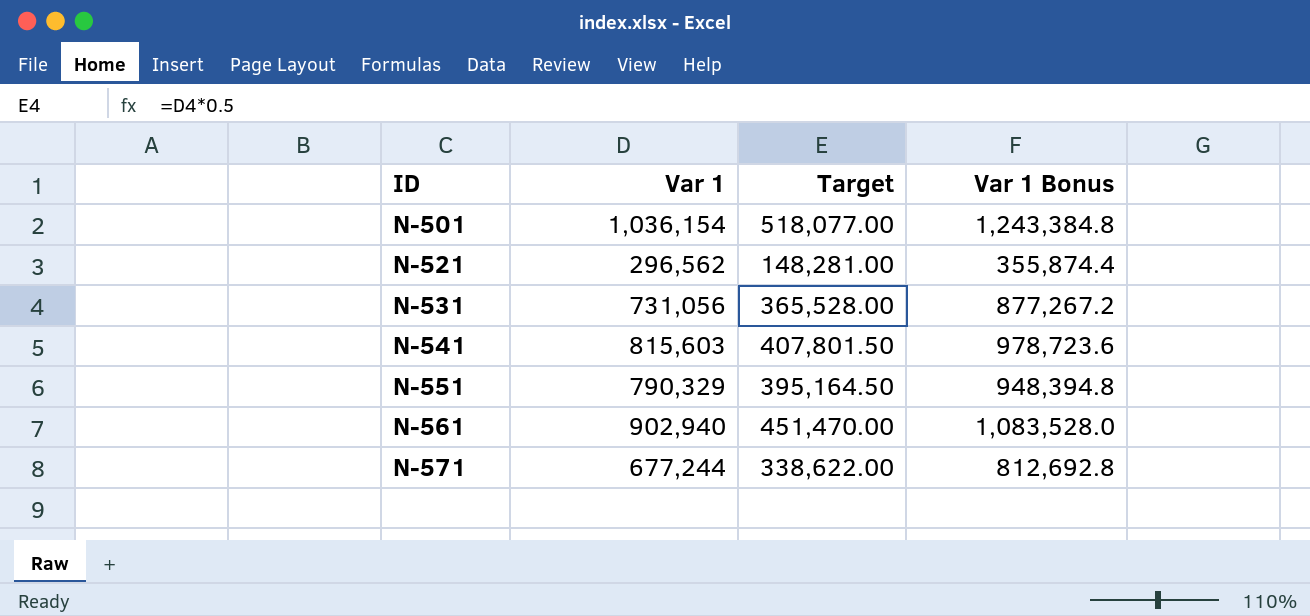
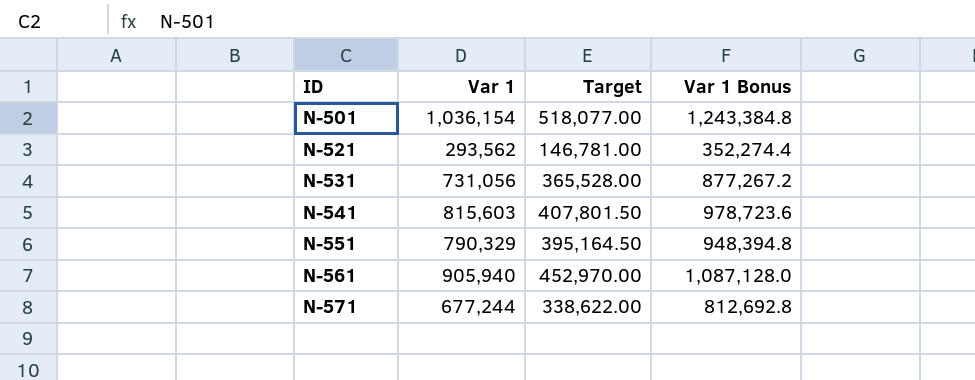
N-521 | Var 1: 296,562 -> 293,562
N-521 | Target: 148,281.00 -> 146,781.00
N-521 | Var 1 Bonus: 355,874.4 -> 352,274.4
N-561 | Var 1: 902,940 -> 905,940
N-561 | Target: 451,470.00 -> 452,970.00
N-561 | Var 1 Bonus: 1,083,528.0 -> 1,087,128.0

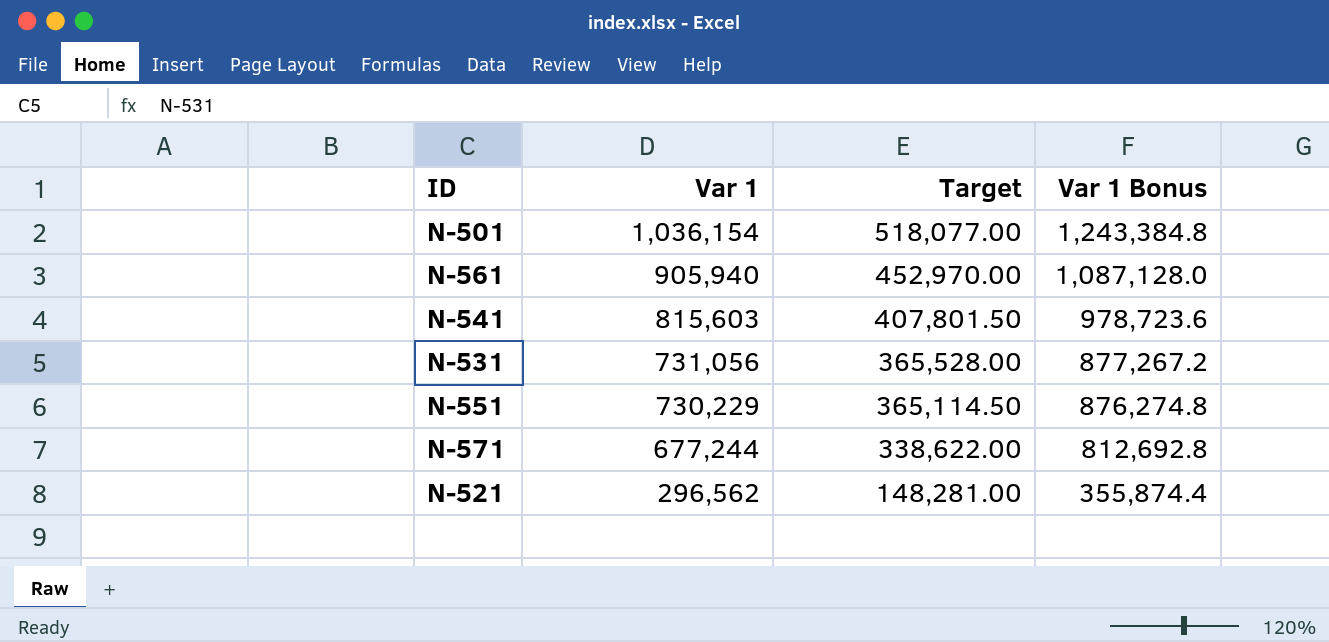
row order: ID ascending -> Var 1 descending
N-551 | Var 1: 790,329 -> 730,229
N-551 | Target: 395,164.50 -> 365,114.50
N-551 | Var 1 Bonus: 948,394.8 -> 876,274.8
N-521 | Var 1: 293,562 -> 296,562
N-521 | Target: 146,781.00 -> 148,281.00
N-521 | Var 1 Bonus: 352,274.4 -> 355,874.4

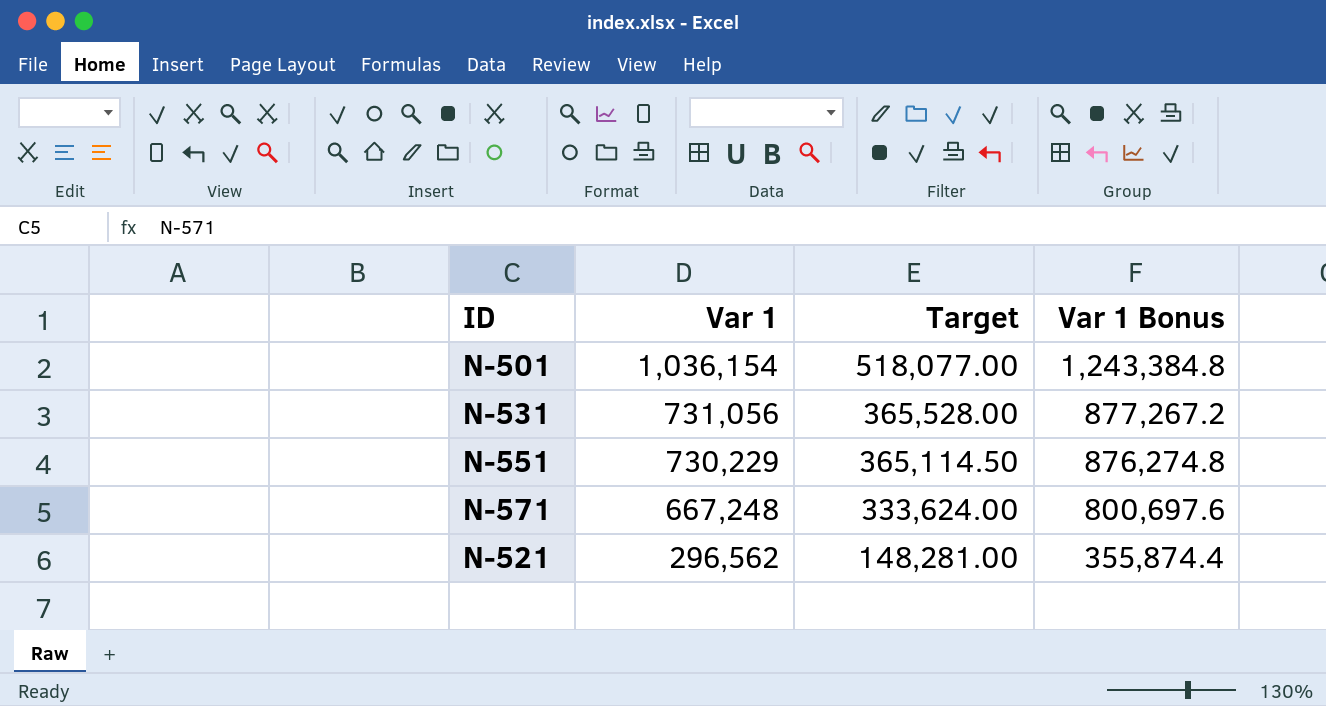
row N-561: 905,940 | 452,970.00 | 1,087,128.0 -> none
row N-541: 815,603 | 407,801.50 | 978,723.6 -> none
N-571 | Var 1: 677,244 -> 667,248
N-571 | Target: 338,622.00 -> 333,624.00
N-571 | Var 1 Bonus: 812,692.8 -> 800,697.6

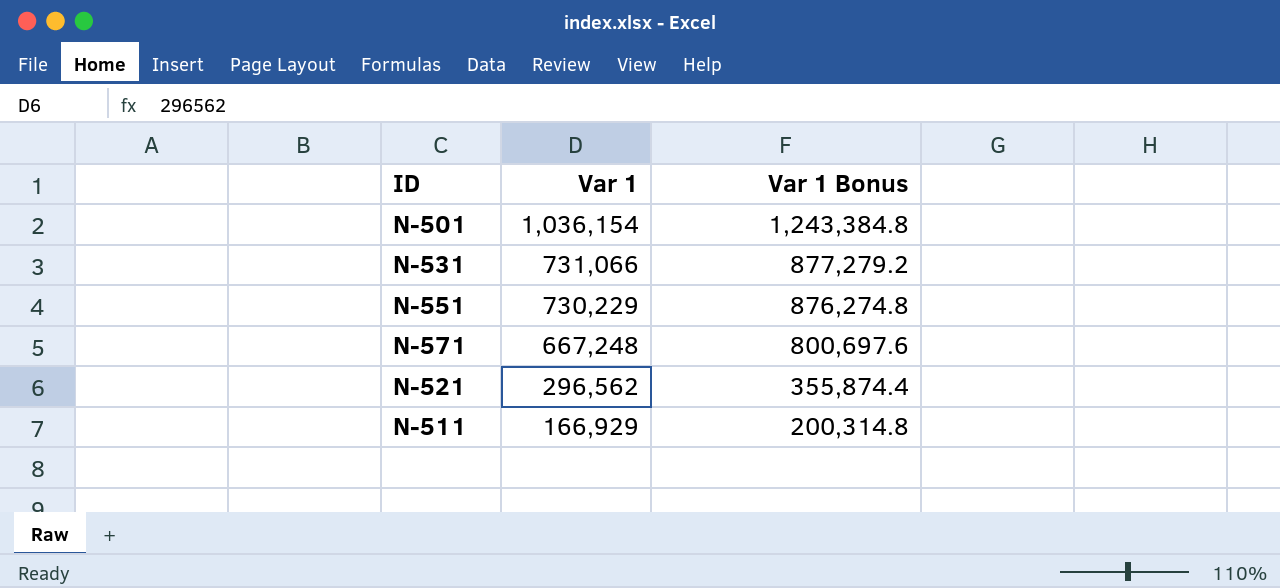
column Target | formula: [Var 1] * 0.5 -> none
N-531 | Var 1: 731,056 -> 731,066
N-531 | Var 1 Bonus: 877,267.2 -> 877,279.2
row N-511: none -> 166,929 | 200,314.8

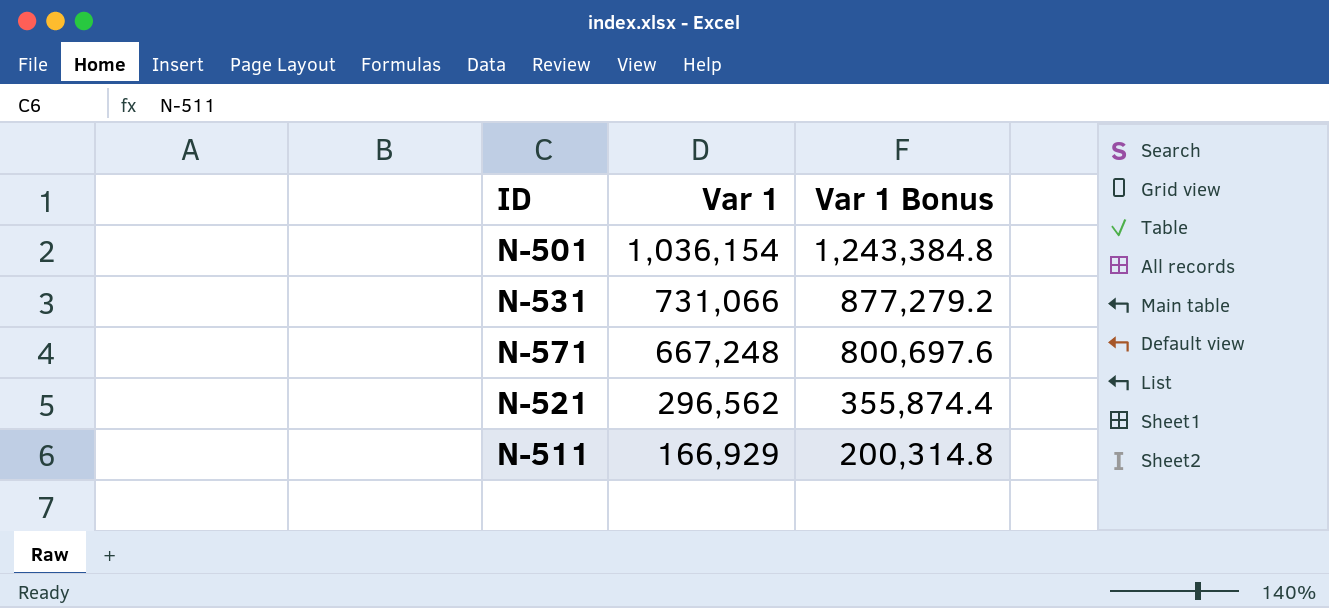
row N-551: 730,229 | 876,274.8 -> none

